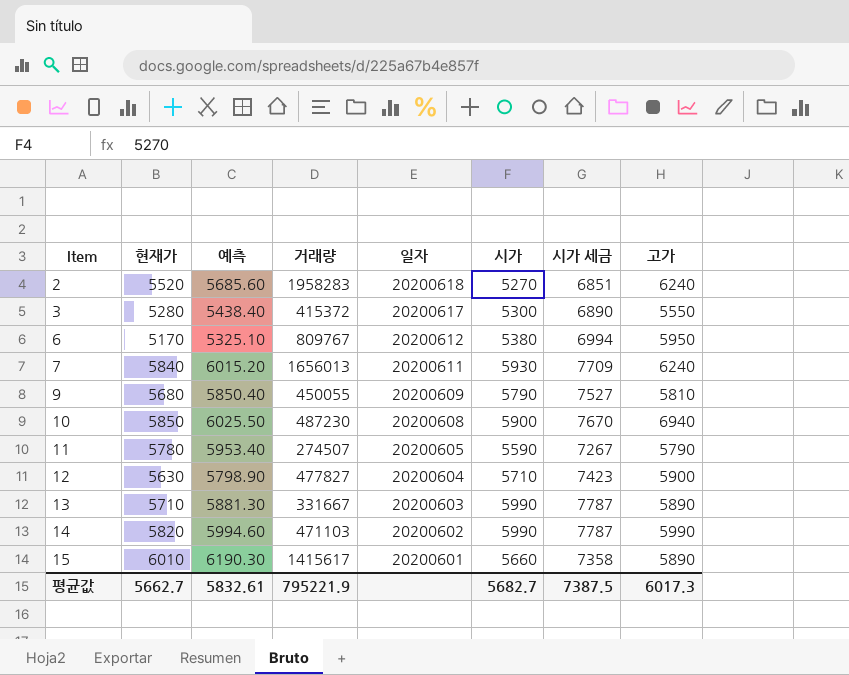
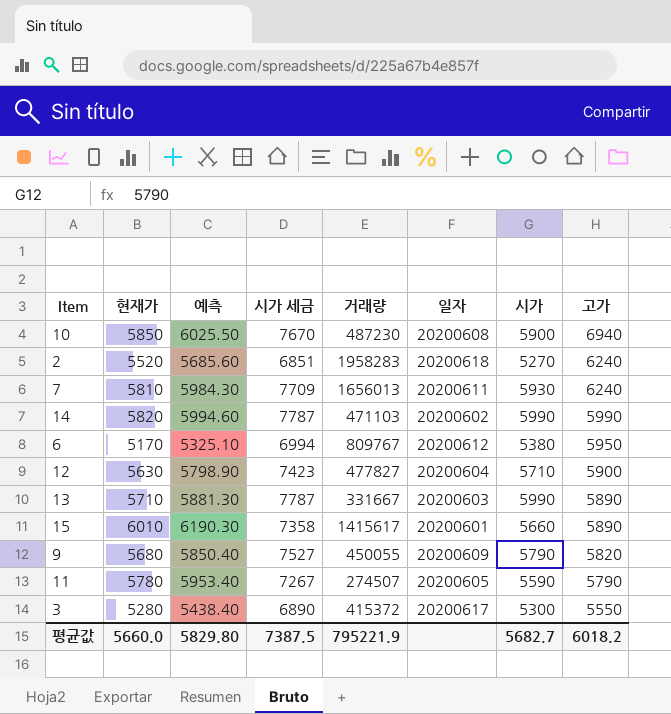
row order: Item ascending -> 고가 descending
column 시가 세금 | position: 7 -> 4
7 | 현재가: 5840 -> 5810
7 | 예측: 6015.20 -> 5984.30
9 | 고가: 5810 -> 5820
평균값 | 현재가: 5662.7 -> 5660.0
평균값 | 예측: 5832.61 -> 5829.80
평균값 | 고가: 6017.3 -> 6018.2

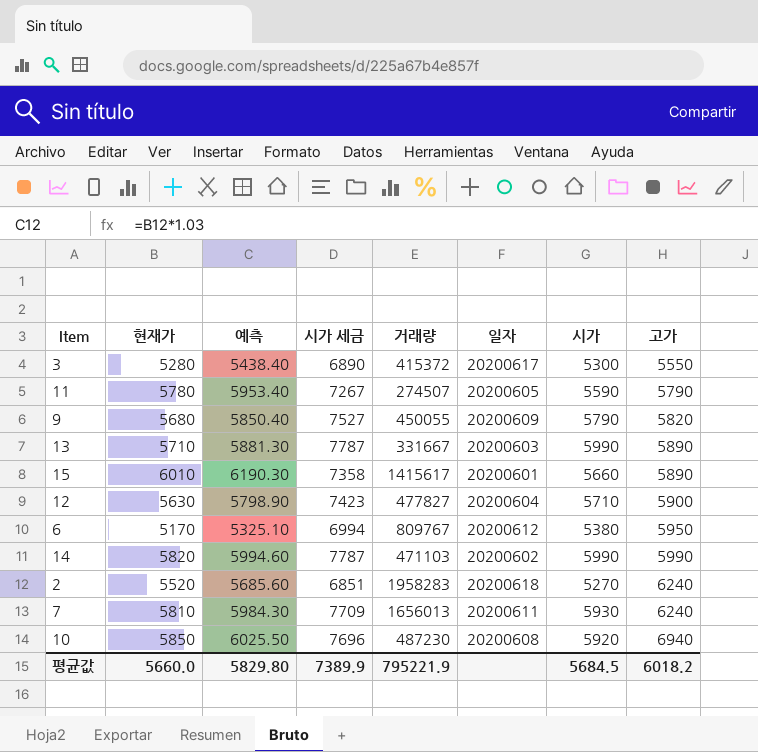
row order: 고가 descending -> 고가 ascending
10 | 시가 세금: 7670 -> 7696
10 | 시가: 5900 -> 5920
평균값 | 시가 세금: 7387.5 -> 7389.9
평균값 | 시가: 5682.7 -> 5684.5

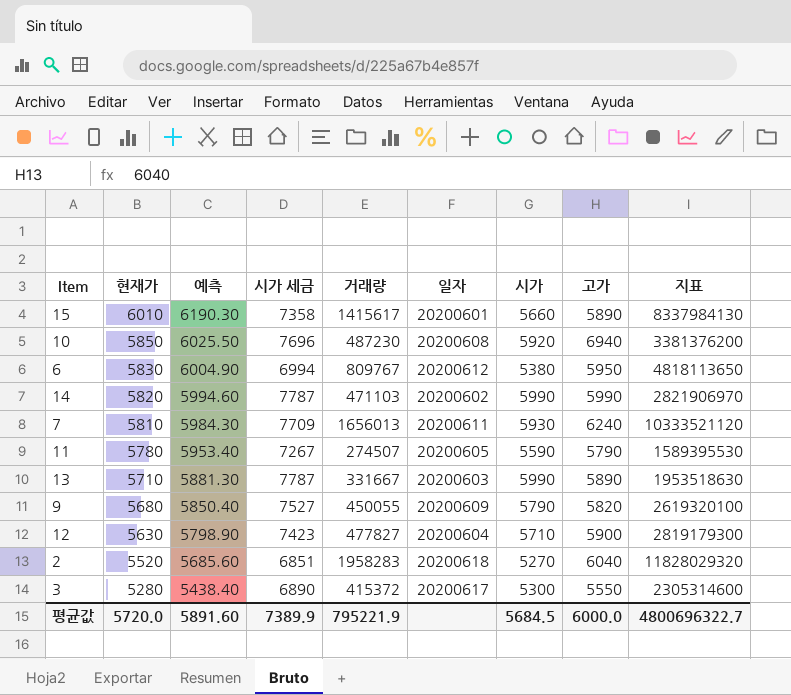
row order: 고가 ascending -> 현재가 descending
column 지표 | formula: none -> [거래량] * [고가]
6 | 현재가: 5170 -> 5830
6 | 예측: 5325.10 -> 6004.90
2 | 고가: 6240 -> 6040
평균값 | 현재가: 5660.0 -> 5720.0
평균값 | 예측: 5829.80 -> 5891.60
평균값 | 고가: 6018.2 -> 6000.0

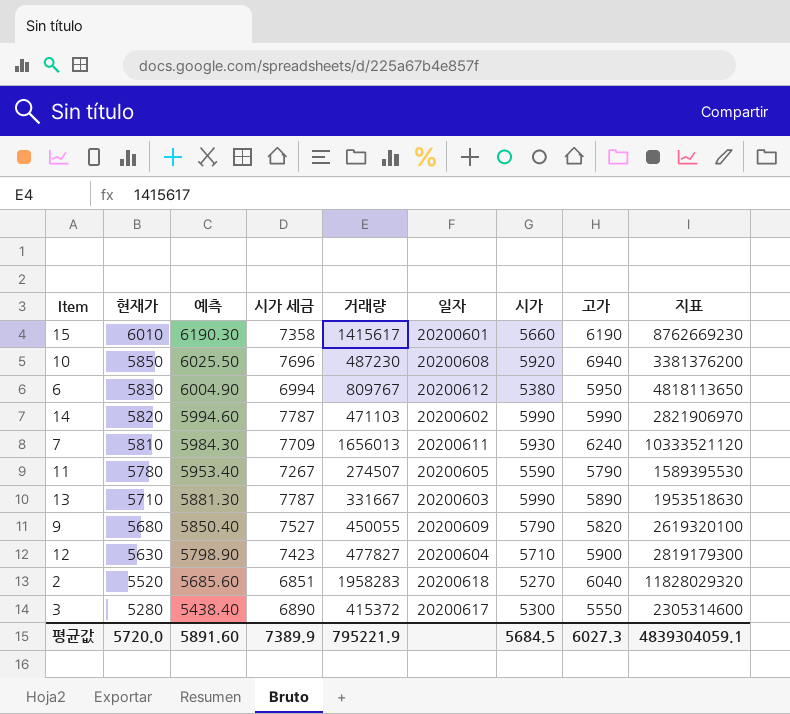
15 | 고가: 5890 -> 6190
15 | 지표: 8337984130 -> 8762669230
평균값 | 고가: 6000.0 -> 6027.3
평균값 | 지표: 4800696322.7 -> 4839304059.1

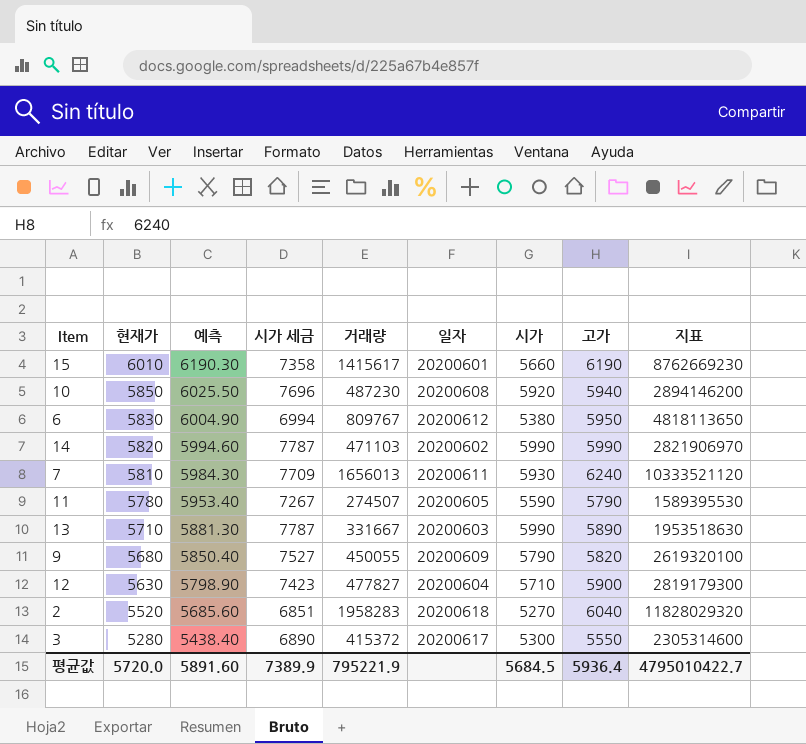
10 | 고가: 6940 -> 5940
10 | 지표: 3381376200 -> 2894146200
평균값 | 고가: 6027.3 -> 5936.4
평균값 | 지표: 4839304059.1 -> 4795010422.7

